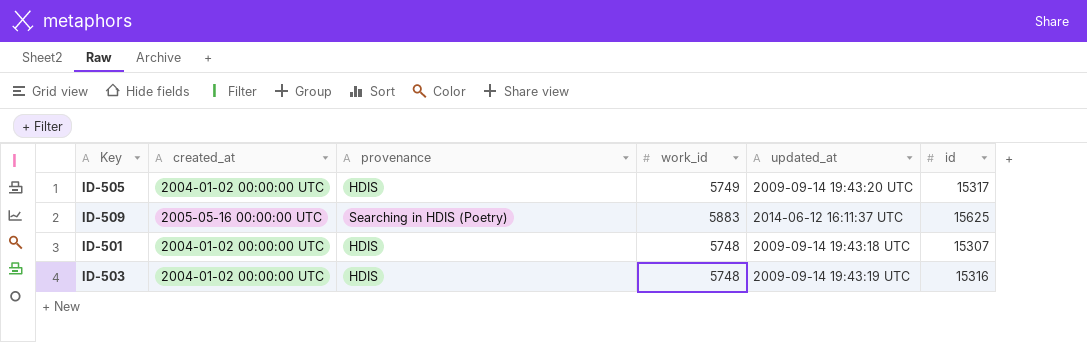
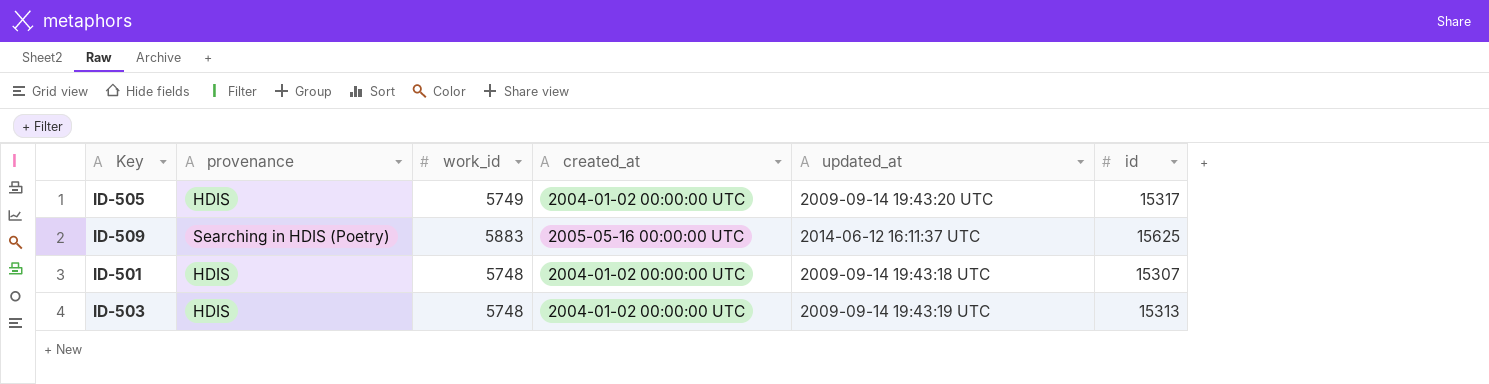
column created_at | position: 2 -> 4
ID-503 | id: 15316 -> 15313

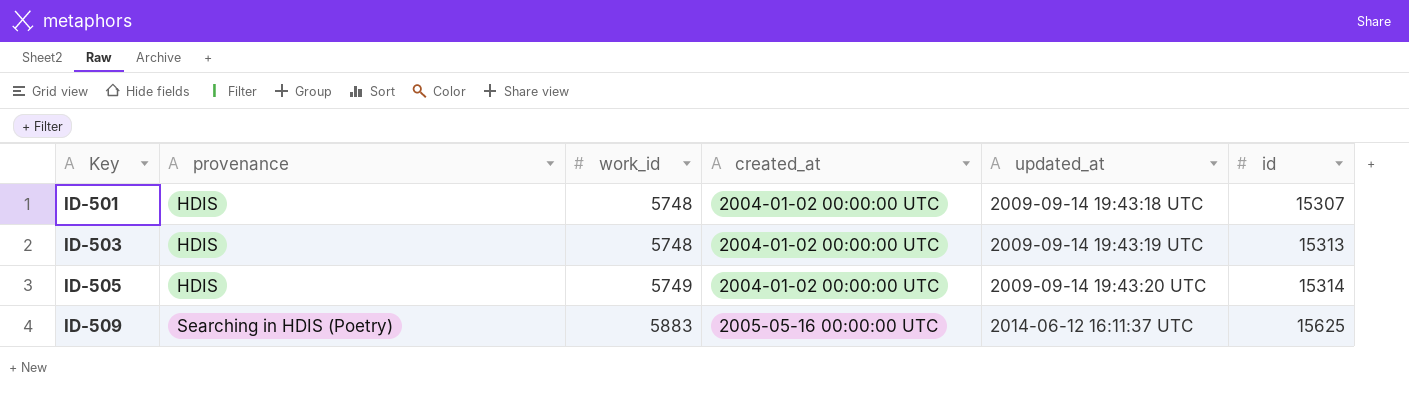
row order: none -> Key ascending
ID-505 | id: 15317 -> 15314

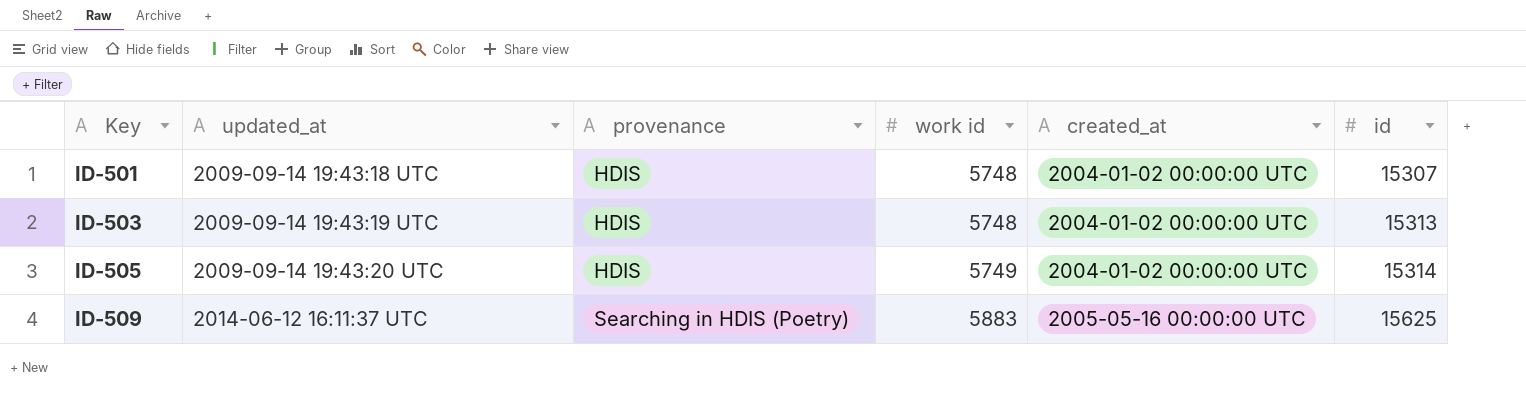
column updated_at | position: 5 -> 2
column name: work_id -> work id

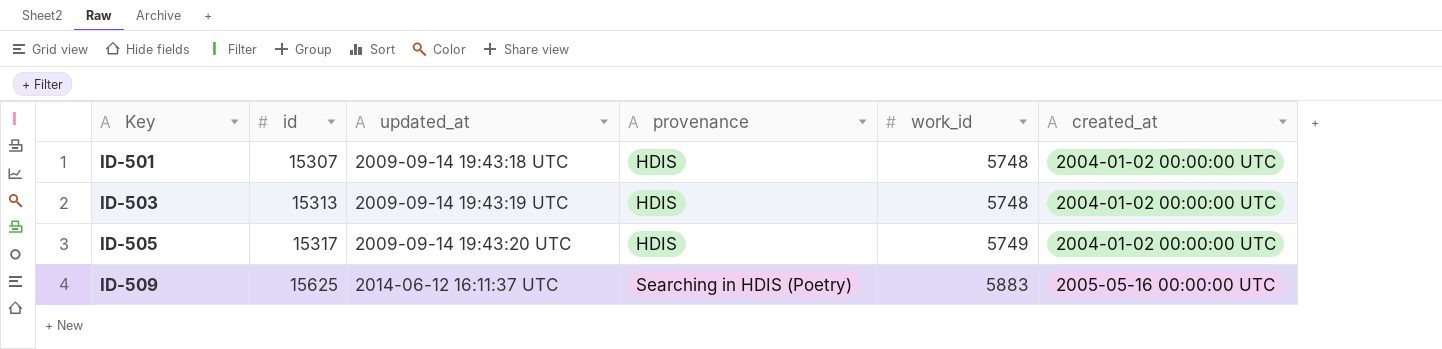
column id | position: 6 -> 2
column name: work id -> work_id
ID-505 | id: 15314 -> 15317

